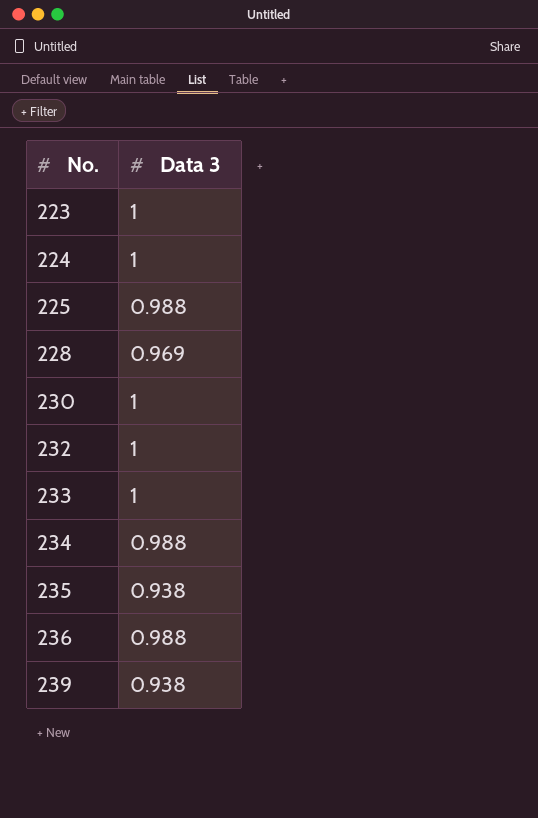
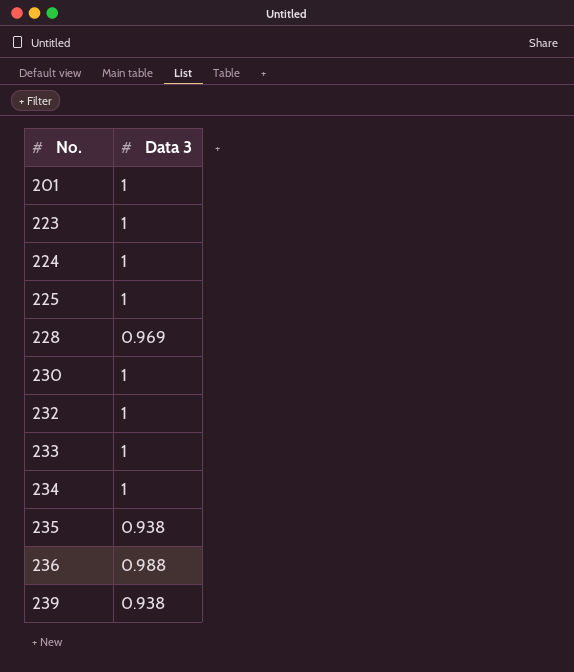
row 201: none -> 1
225 | Data 3: 0.988 -> 1
234 | Data 3: 0.988 -> 1

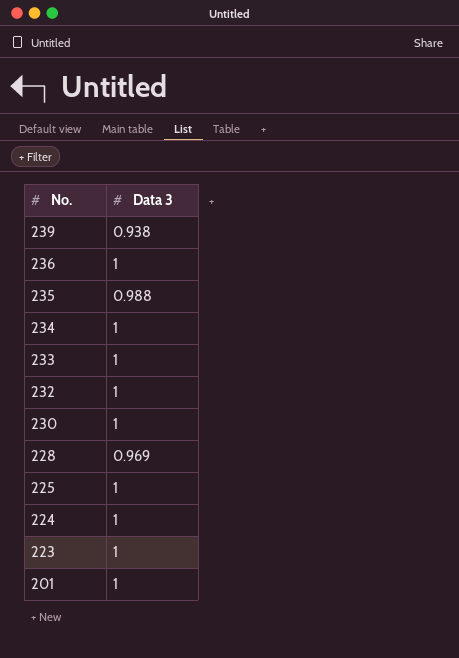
row order: No. ascending -> No. descending
236 | Data 3: 0.988 -> 1
235 | Data 3: 0.938 -> 0.988

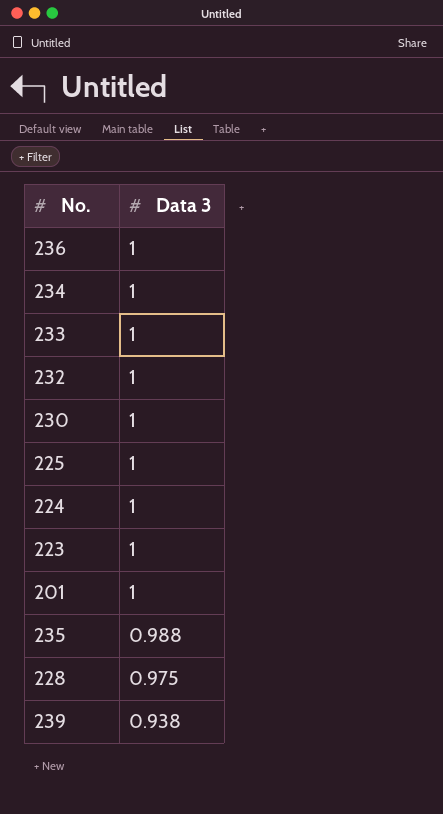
row order: No. descending -> Data 3 descending
228 | Data 3: 0.969 -> 0.975

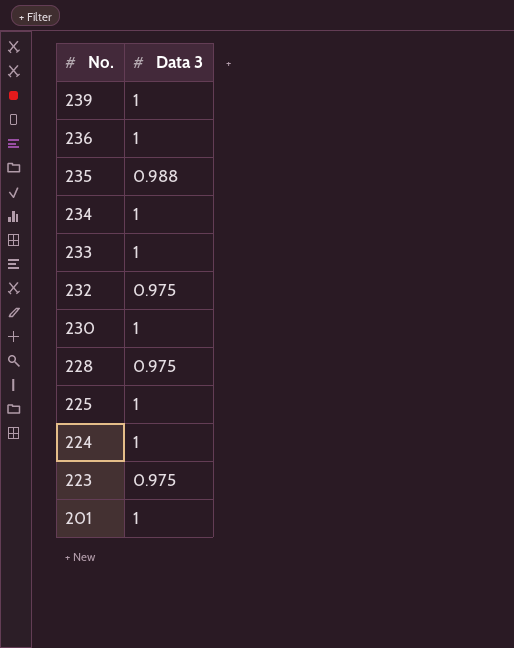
row order: Data 3 descending -> No. descending
239 | Data 3: 0.938 -> 1
232 | Data 3: 1 -> 0.975
223 | Data 3: 1 -> 0.975

